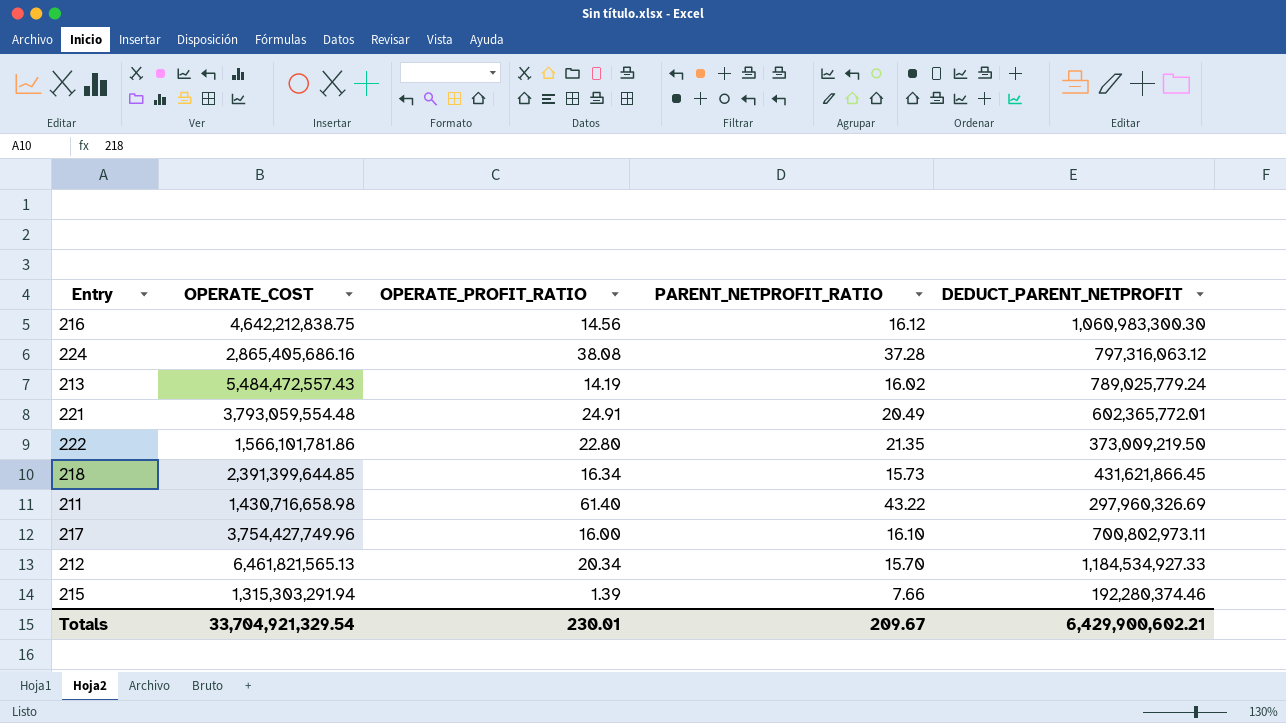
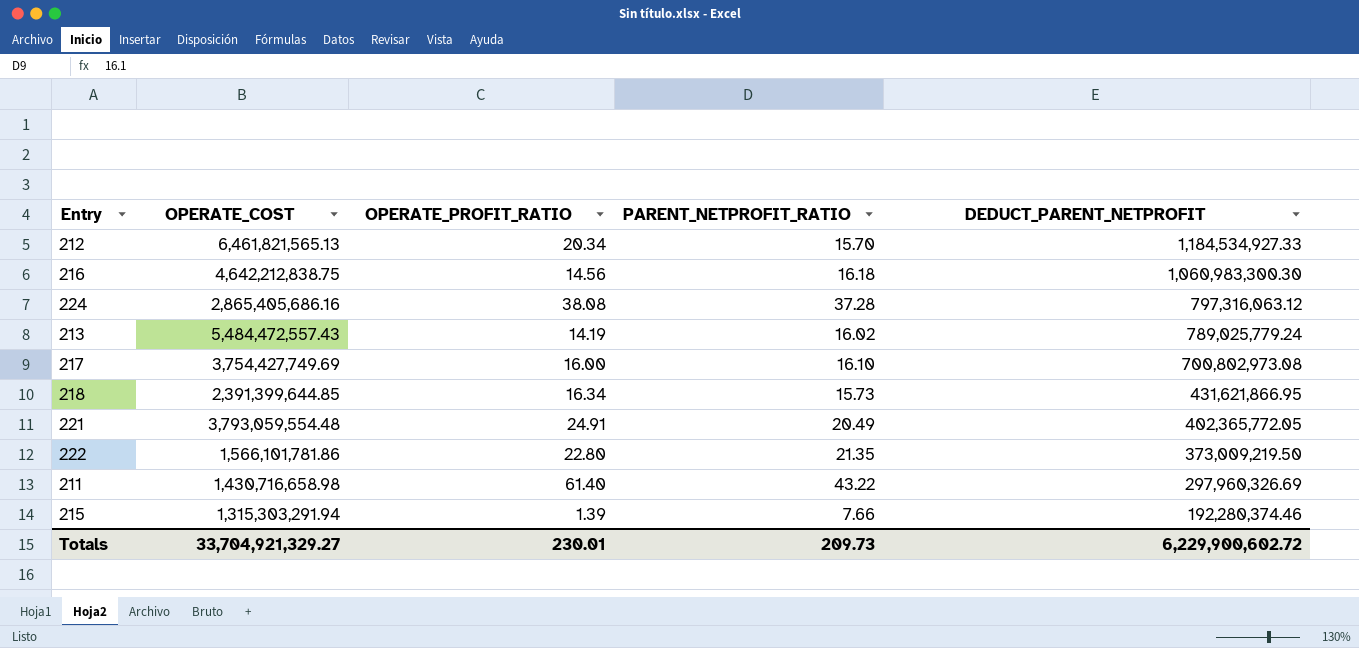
row order: none -> DEDUCT_PARENT_NETPROFIT descending
216 | PARENT_NETPROFIT_RATIO: 16.12 -> 16.18
217 | OPERATE_COST: 3,754,427,749.96 -> 3,754,427,749.69
217 | DEDUCT_PARENT_NETPROFIT: 700,802,973.11 -> 700,802,973.08
218 | DEDUCT_PARENT_NETPROFIT: 431,621,866.45 -> 431,621,866.95
221 | DEDUCT_PARENT_NETPROFIT: 602,365,772.01 -> 402,365,772.05
Totals | OPERATE_COST: 33,704,921,329.54 -> 33,704,921,329.27
Totals | PARENT_NETPROFIT_RATIO: 209.67 -> 209.73
Totals | DEDUCT_PARENT_NETPROFIT: 6,429,900,602.21 -> 6,229,900,602.72

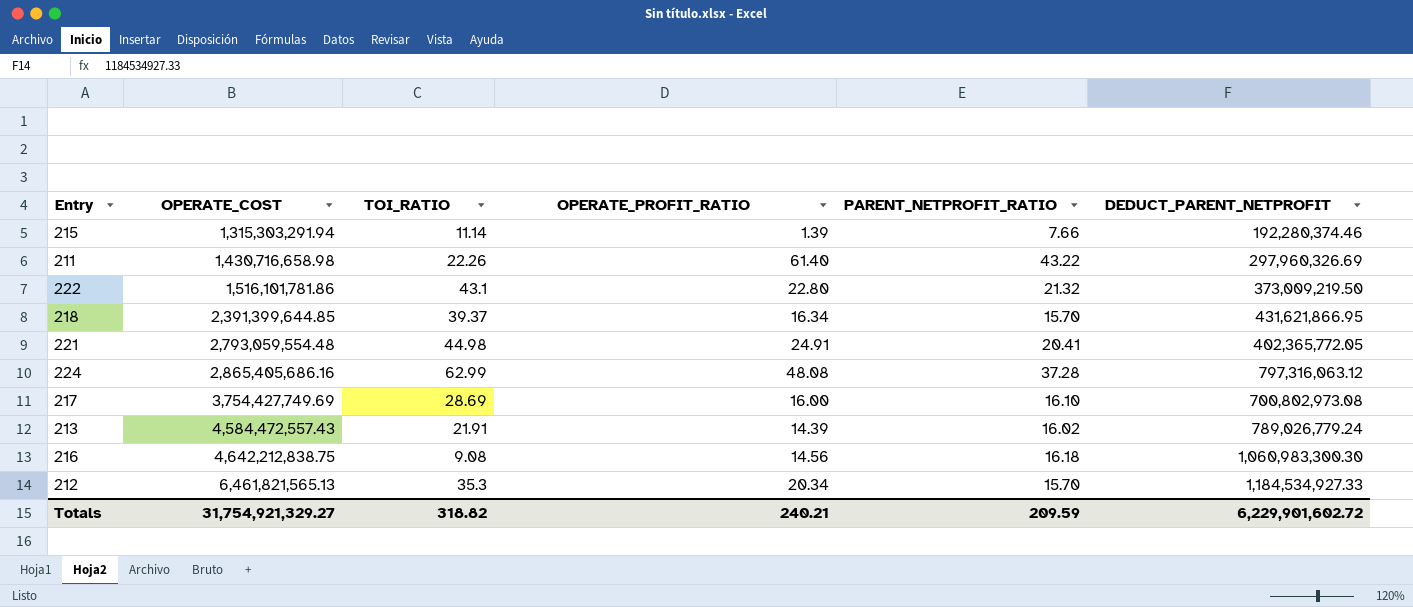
row order: DEDUCT_PARENT_NETPROFIT descending -> OPERATE_COST ascending
column TOI_RATIO | position: none -> 3
222 | OPERATE_COST: 1,566,101,781.86 -> 1,516,101,781.86
222 | PARENT_NETPROFIT_RATIO: 21.35 -> 21.32
218 | PARENT_NETPROFIT_RATIO: 15.73 -> 15.70
221 | OPERATE_COST: 3,793,059,554.48 -> 2,793,059,554.48
221 | PARENT_NETPROFIT_RATIO: 20.49 -> 20.41
224 | OPERATE_PROFIT_RATIO: 38.08 -> 48.08
213 | OPERATE_COST: 5,484,472,557.43 -> 4,584,472,557.43
213 | OPERATE_PROFIT_RATIO: 14.19 -> 14.39
213 | DEDUCT_PARENT_NETPROFIT: 789,025,779.24 -> 789,026,779.24
Totals | OPERATE_COST: 33,704,921,329.27 -> 31,754,921,329.27
Totals | OPERATE_PROFIT_RATIO: 230.01 -> 240.21
Totals | PARENT_NETPROFIT_RATIO: 209.73 -> 209.59
Totals | DEDUCT_PARENT_NETPROFIT: 6,229,900,602.72 -> 6,229,901,602.72

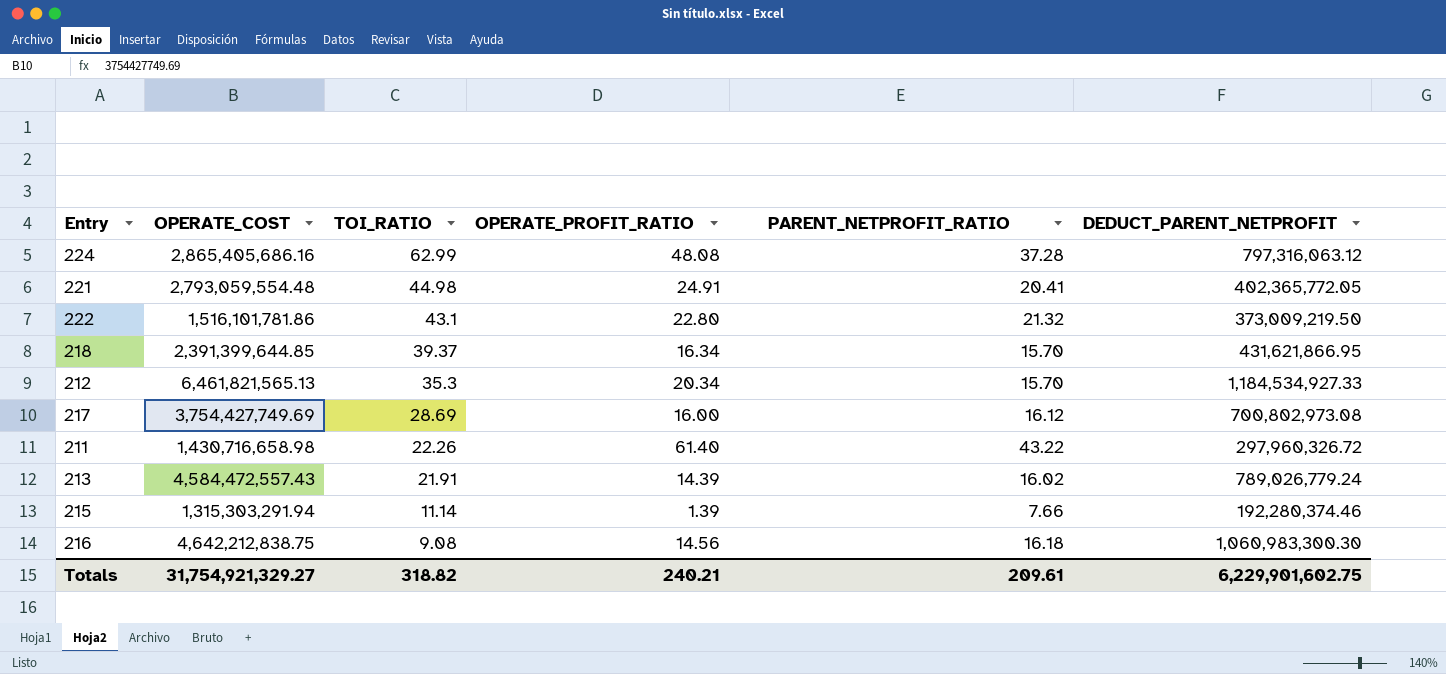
row order: OPERATE_COST ascending -> TOI_RATIO descending
217 | PARENT_NETPROFIT_RATIO: 16.10 -> 16.12
211 | DEDUCT_PARENT_NETPROFIT: 297,960,326.69 -> 297,960,326.72
Totals | PARENT_NETPROFIT_RATIO: 209.59 -> 209.61
Totals | DEDUCT_PARENT_NETPROFIT: 6,229,901,602.72 -> 6,229,901,602.75

